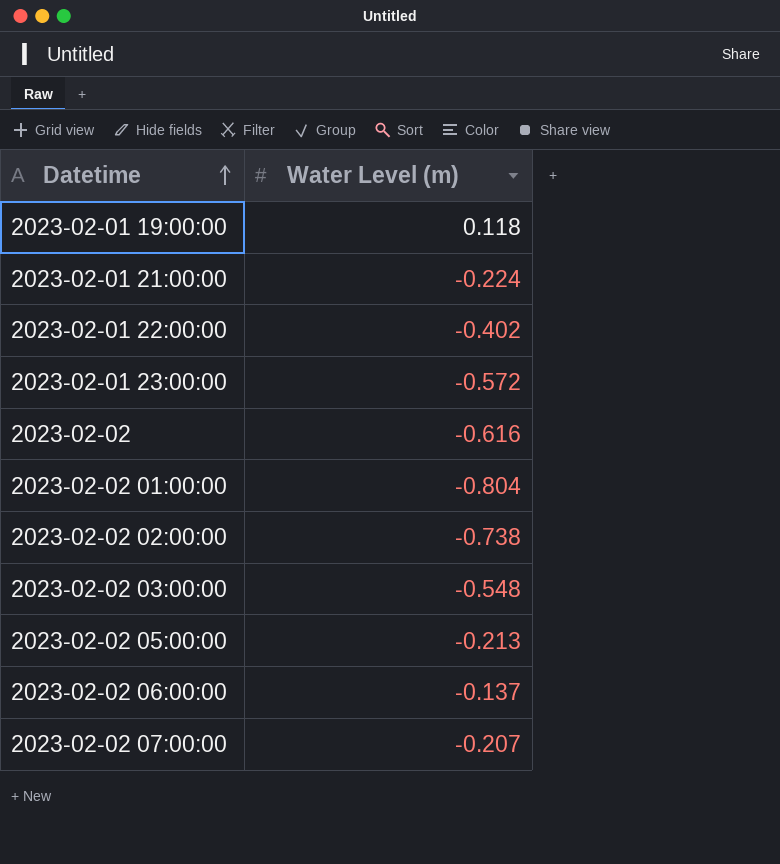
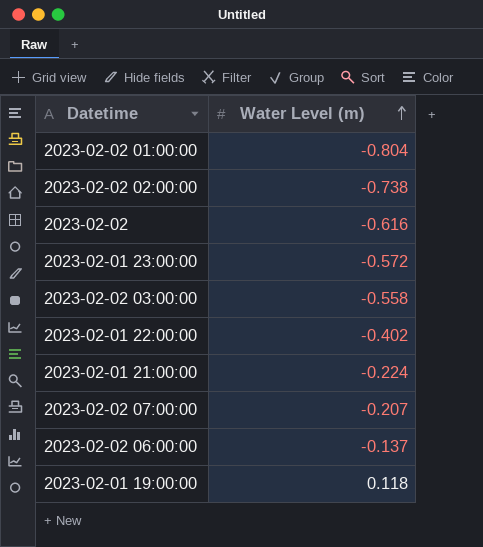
row order: Datetime ascending -> Water Level (m) ascending
row 2023-02-02 05:00:00: -0.213 -> none
2023-02-02 03:00:00 | Water Level (m): -0.548 -> -0.558

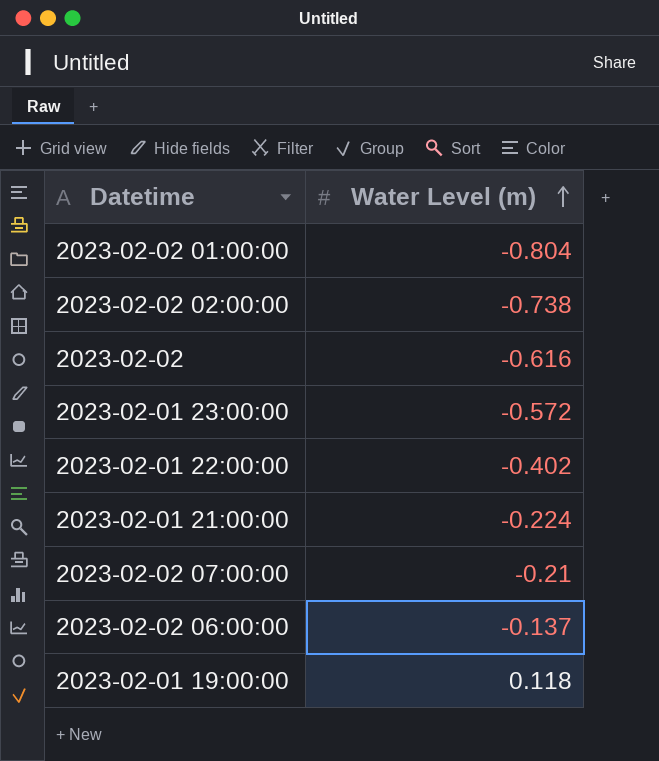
row 2023-02-02 03:00:00: -0.558 -> none
2023-02-02 07:00:00 | Water Level (m): -0.207 -> -0.21

